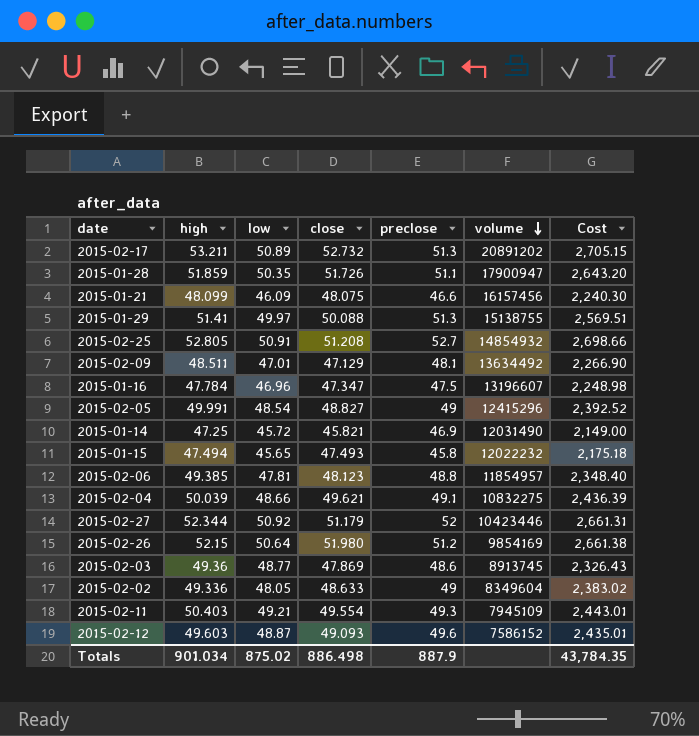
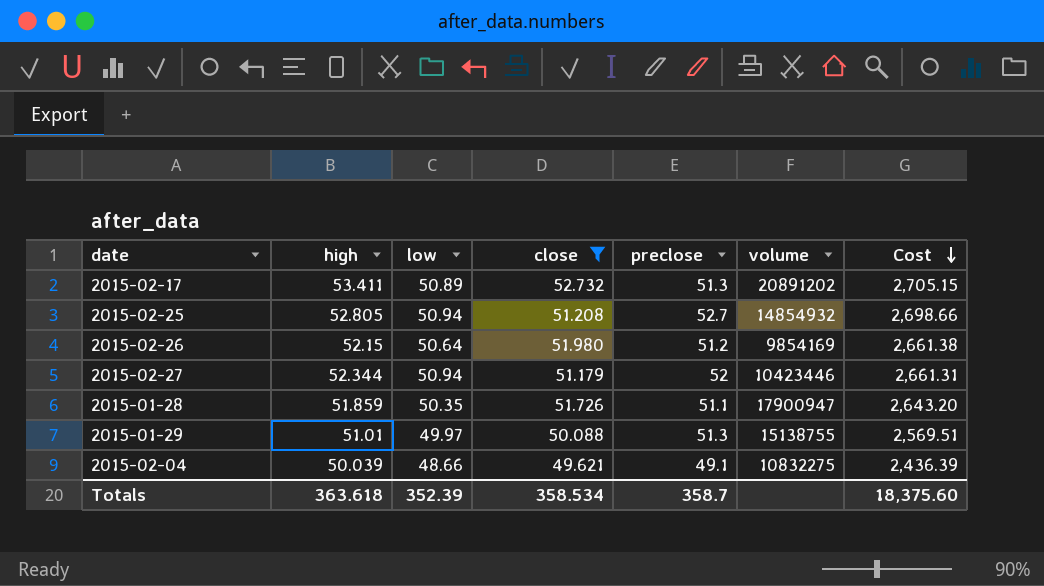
filter: none -> close >= 49.621
row order: volume descending -> Cost descending
2015-02-17 | high: 53.211 -> 53.411
2015-02-25 | low: 50.91 -> 50.94
2015-02-27 | low: 50.92 -> 50.94
2015-01-29 | high: 51.41 -> 51.01
Totals | high: 901.034 -> 363.618
Totals | low: 875.02 -> 352.39
Totals | close: 886.498 -> 358.534
Totals | preclose: 887.9 -> 358.7
Totals | Cost: 43,784.35 -> 18,375.60

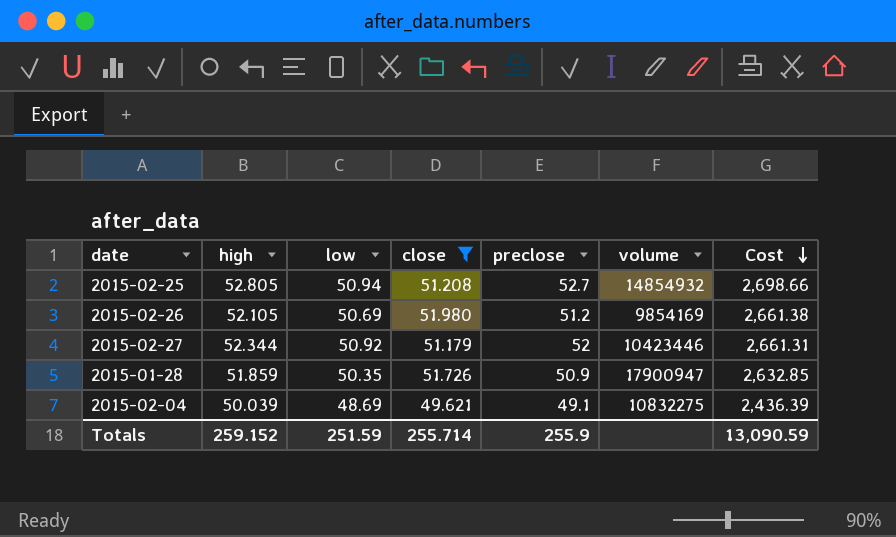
row 2015-02-17: 53.411 | 50.89 | 52.732 | 51.3 | 20891202 | 2,705.15 -> none
row 2015-01-29: 51.01 | 49.97 | 50.088 | 51.3 | 15138755 | 2,569.51 -> none
2015-02-26 | high: 52.15 -> 52.105
2015-02-26 | low: 50.64 -> 50.69
2015-02-27 | low: 50.94 -> 50.92
2015-01-28 | preclose: 51.1 -> 50.9
2015-01-28 | Cost: 2,643.20 -> 2,632.85
2015-02-04 | low: 48.66 -> 48.69
Totals | high: 363.618 -> 259.152
Totals | low: 352.39 -> 251.59
Totals | close: 358.534 -> 255.714
Totals | preclose: 358.7 -> 255.9
Totals | Cost: 18,375.60 -> 13,090.59

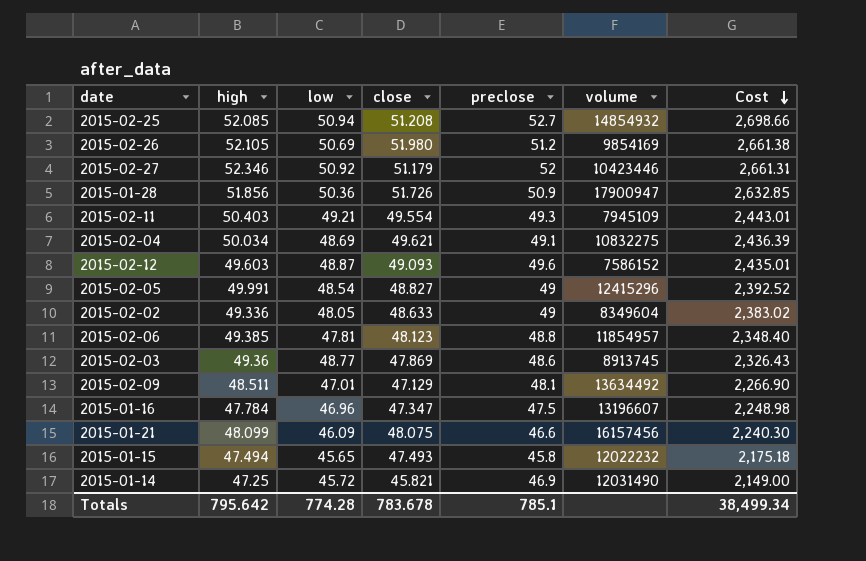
filter: close >= 49.621 -> none
2015-02-25 | high: 52.805 -> 52.085
2015-02-27 | high: 52.344 -> 52.346
2015-01-28 | high: 51.859 -> 51.856
2015-01-28 | low: 50.35 -> 50.36
2015-02-04 | high: 50.039 -> 50.034
Totals | high: 259.152 -> 795.642
Totals | low: 251.59 -> 774.28
Totals | close: 255.714 -> 783.678
Totals | preclose: 255.9 -> 785.1
Totals | Cost: 13,090.59 -> 38,499.34

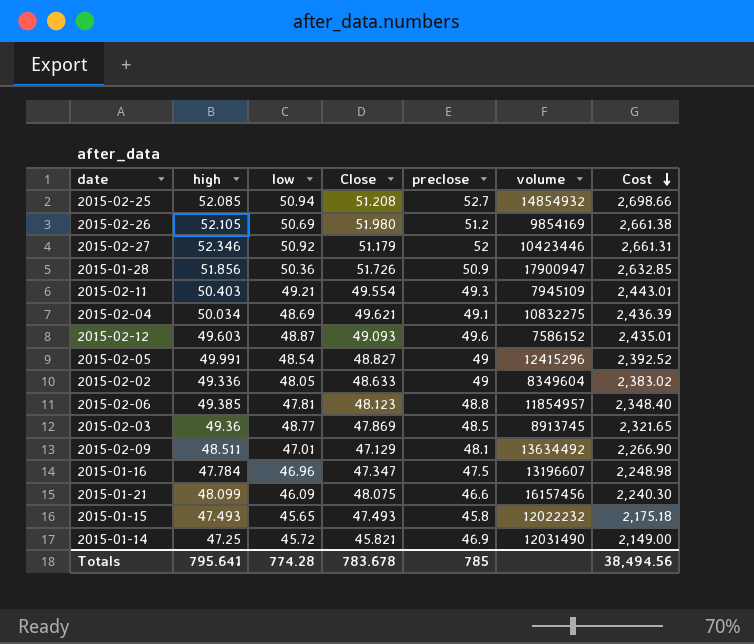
column name: close -> Close
2015-02-03 | preclose: 48.6 -> 48.5
2015-02-03 | Cost: 2,326.43 -> 2,321.65
2015-01-15 | high: 47.494 -> 47.493
Totals | high: 795.642 -> 795.641
Totals | preclose: 785.1 -> 785
Totals | Cost: 38,499.34 -> 38,494.56

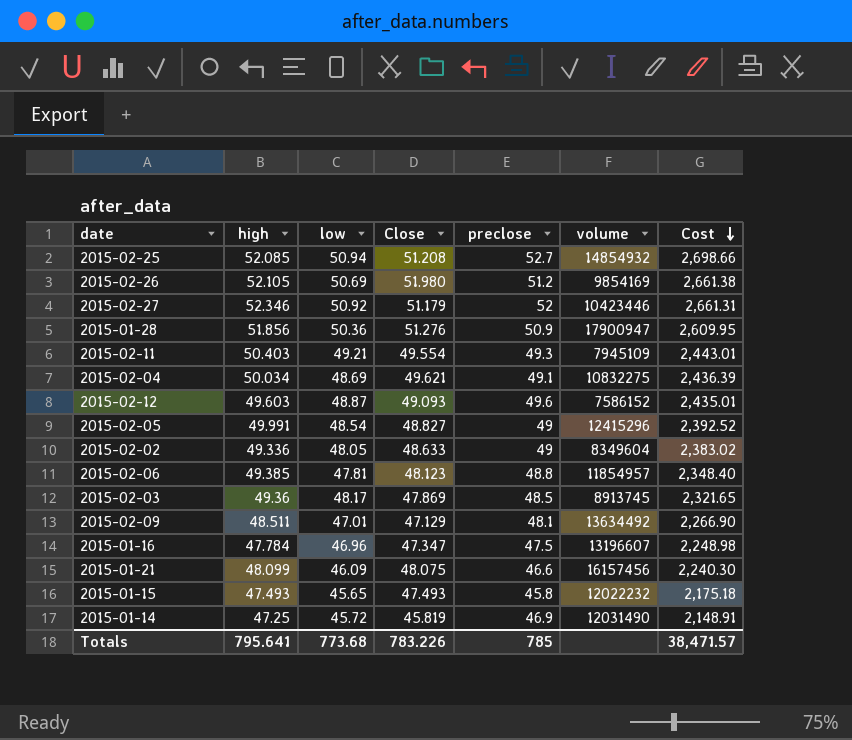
2015-01-28 | Close: 51.726 -> 51.276
2015-01-28 | Cost: 2,632.85 -> 2,609.95
2015-02-03 | low: 48.77 -> 48.17
2015-01-14 | Close: 45.821 -> 45.819
2015-01-14 | Cost: 2,149.00 -> 2,148.91
Totals | low: 774.28 -> 773.68
Totals | Close: 783.678 -> 783.226
Totals | Cost: 38,494.56 -> 38,471.57

